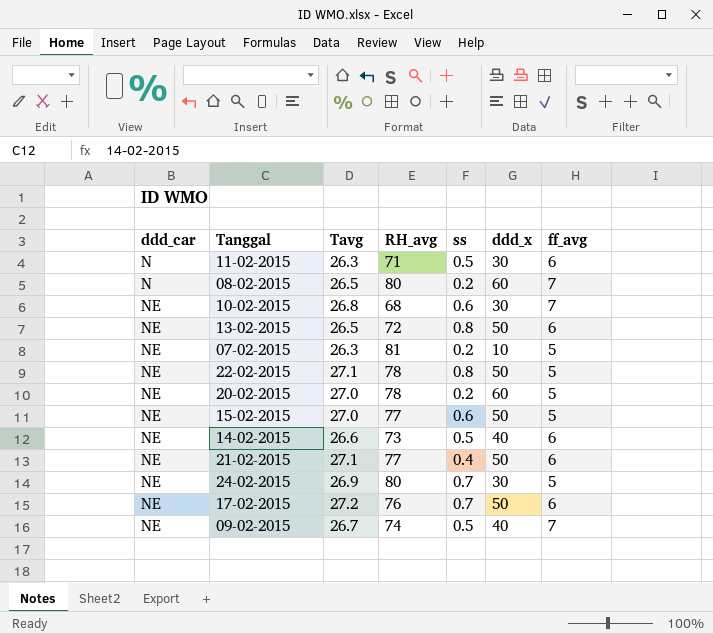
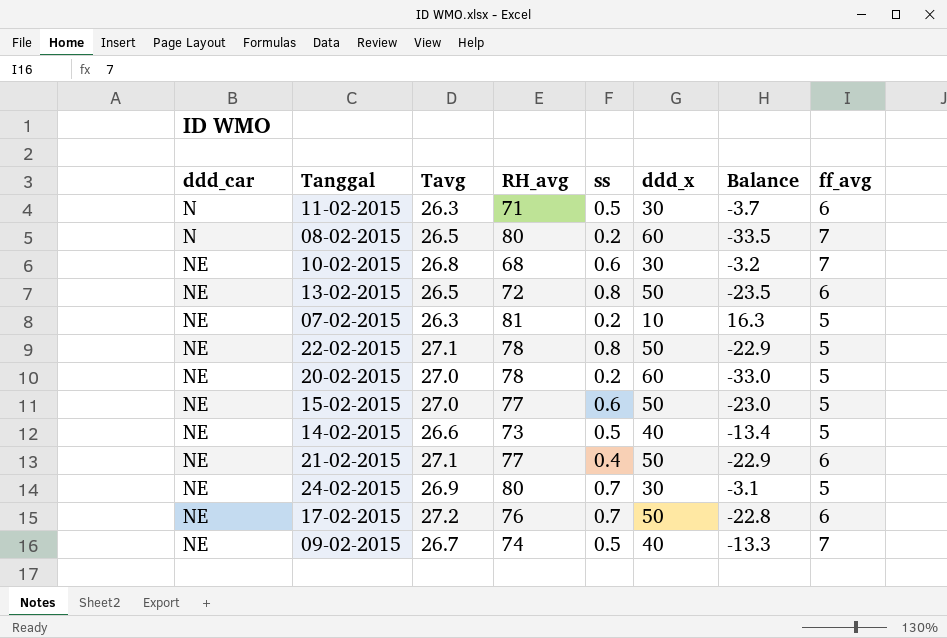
column Balance | formula: none -> [Tavg] - [ddd_x]
14-02-2015 | ff_avg: 6 -> 5

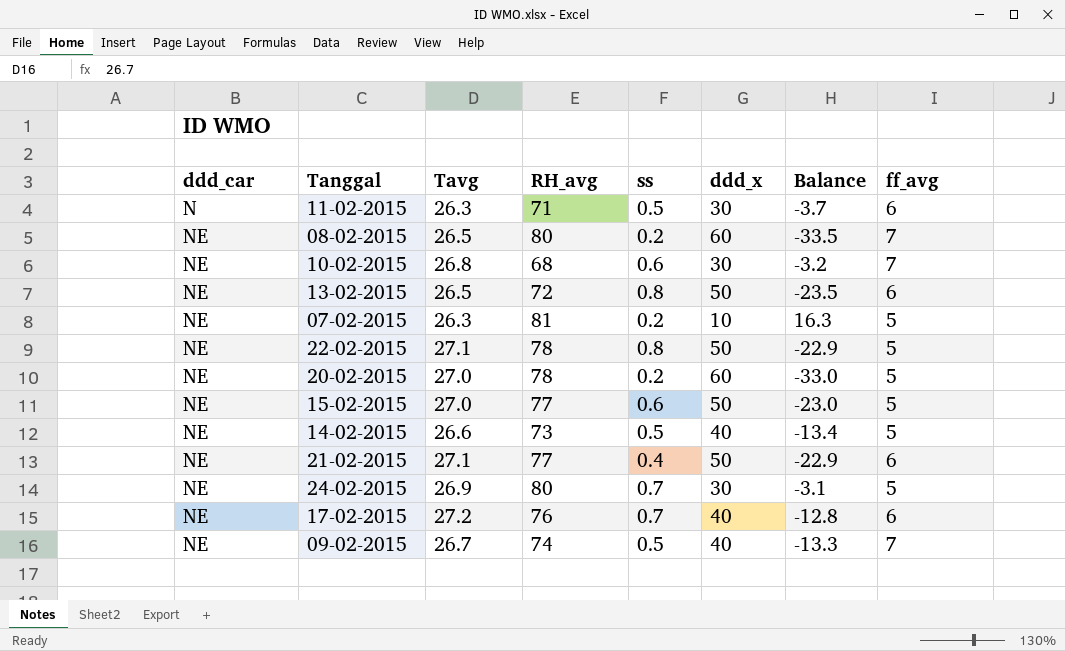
08-02-2015 | ddd_car: N -> NE
17-02-2015 | ddd_x: 50 -> 40
17-02-2015 | Balance: -22.8 -> -12.8

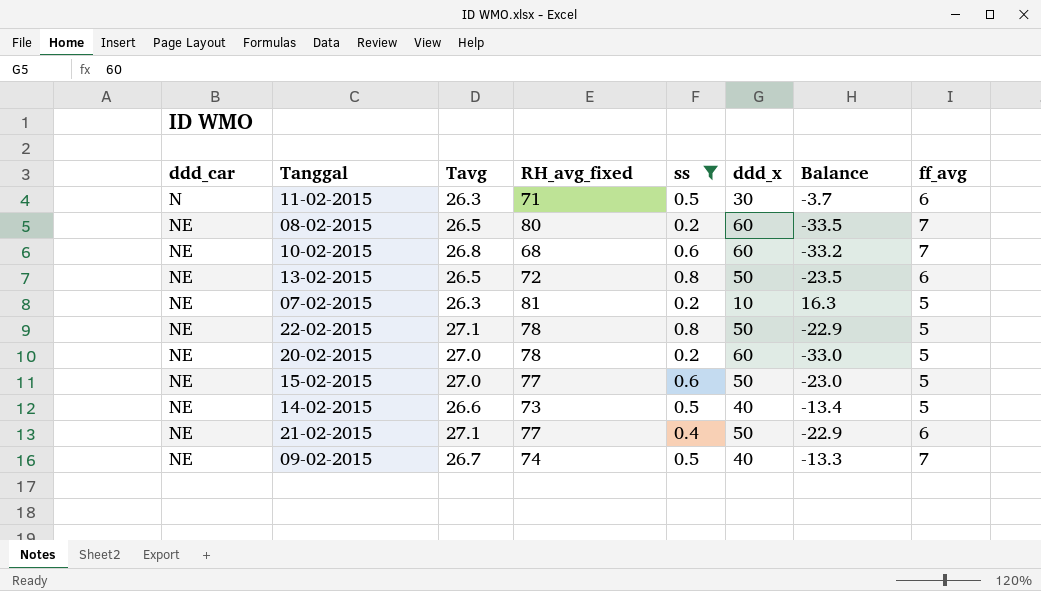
filter: none -> ss != 0.7
column name: RH_avg -> RH_avg_fixed
10-02-2015 | ddd_x: 30 -> 60
10-02-2015 | Balance: -3.2 -> -33.2

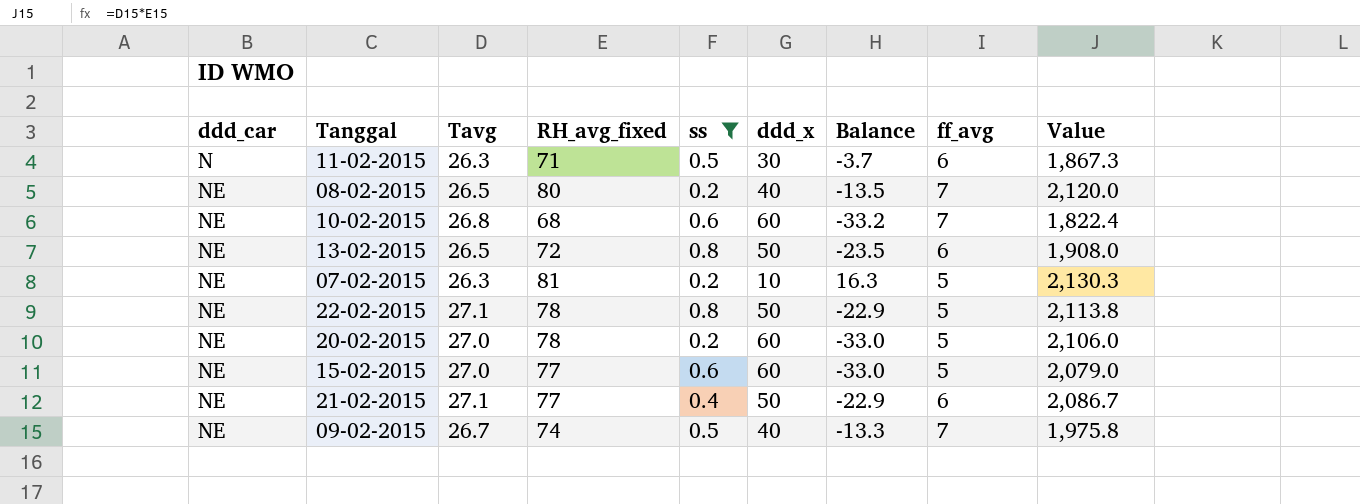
column Value | formula: none -> [Tavg] * [RH_avg_fixed]
row 14-02-2015: NE | 26.6 | 73 | 0.5 | 40 | -13.4 | 5 -> none
08-02-2015 | ddd_x: 60 -> 40
08-02-2015 | Balance: -33.5 -> -13.5
15-02-2015 | ddd_x: 50 -> 60
15-02-2015 | Balance: -23.0 -> -33.0

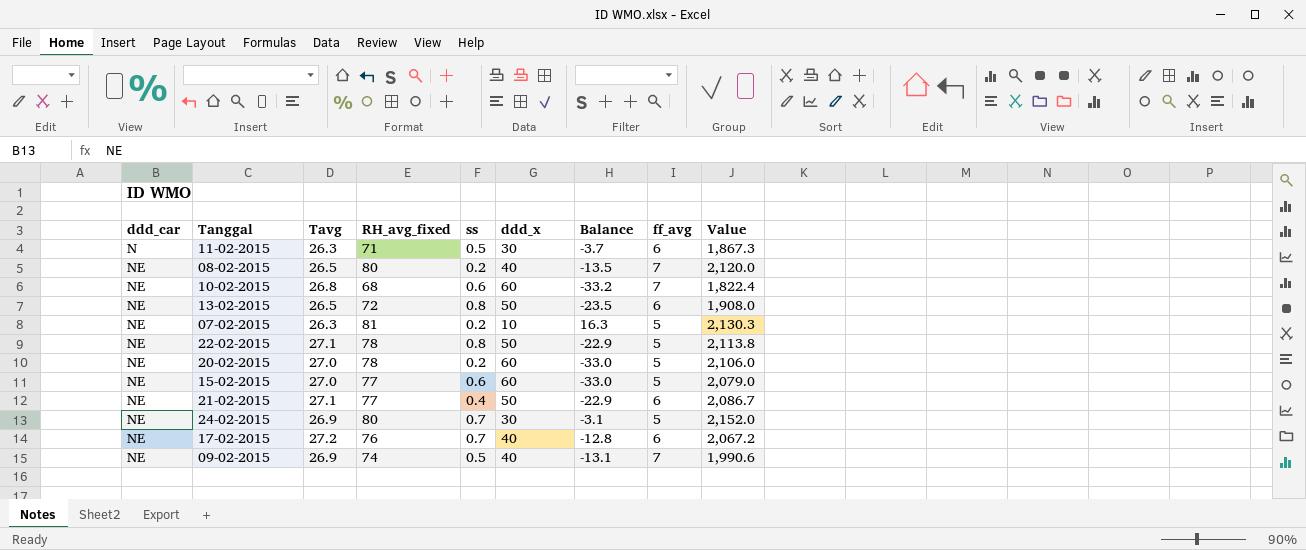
filter: ss != 0.7 -> none
09-02-2015 | Tavg: 26.7 -> 26.9
09-02-2015 | Balance: -13.3 -> -13.1
09-02-2015 | Value: 1,975.8 -> 1,990.6

